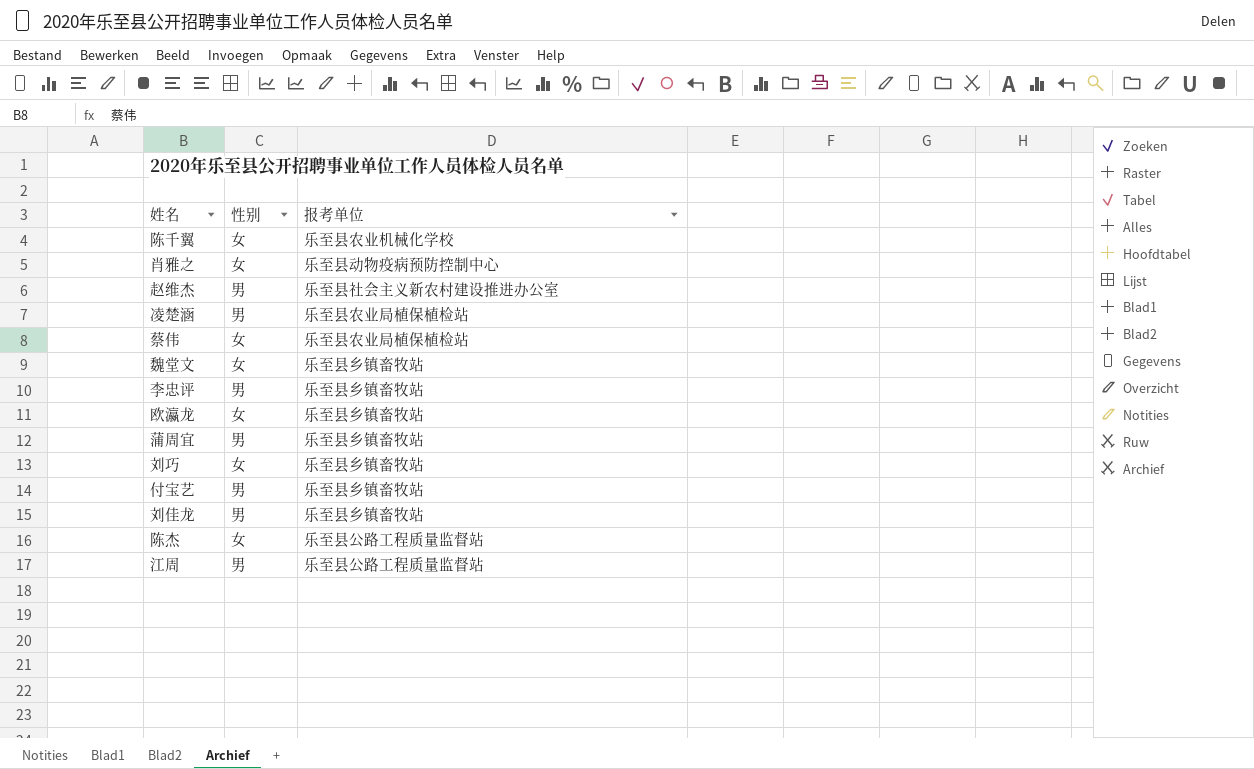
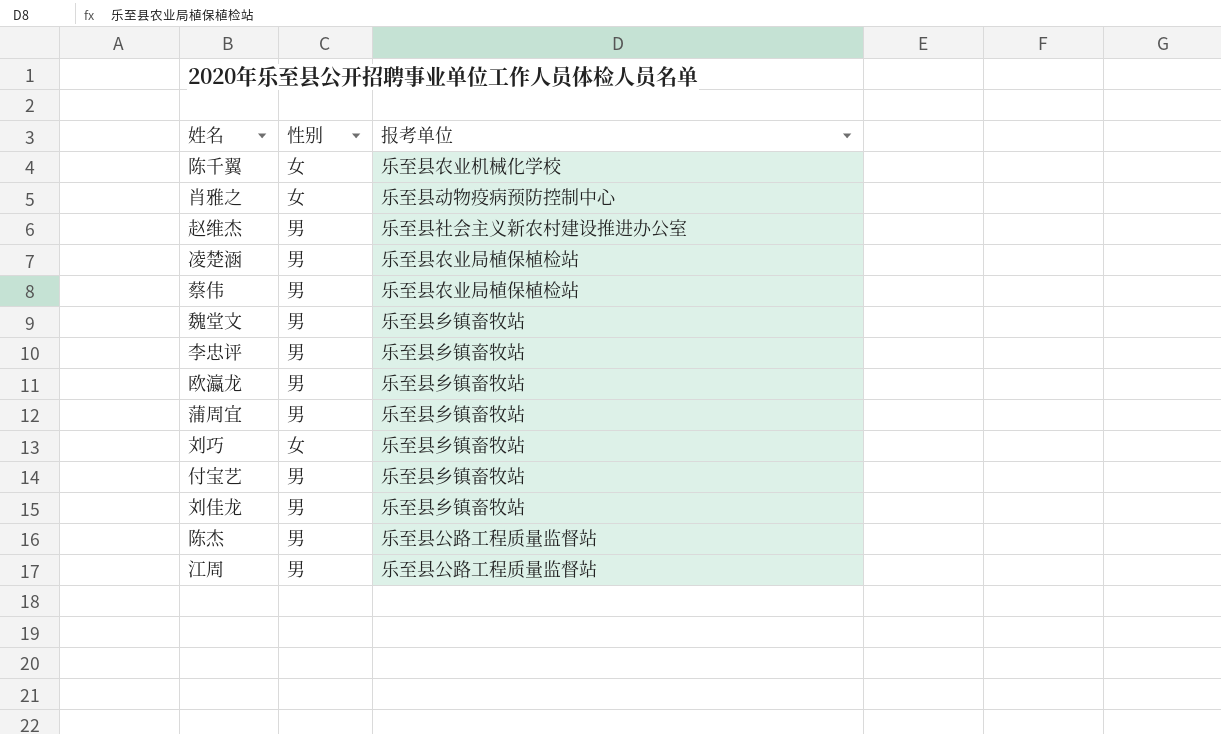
蔡伟 | 性别: 女 -> 男
魏堂文 | 性别: 女 -> 男
欧瀛龙 | 性别: 女 -> 男
陈杰 | 性别: 女 -> 男

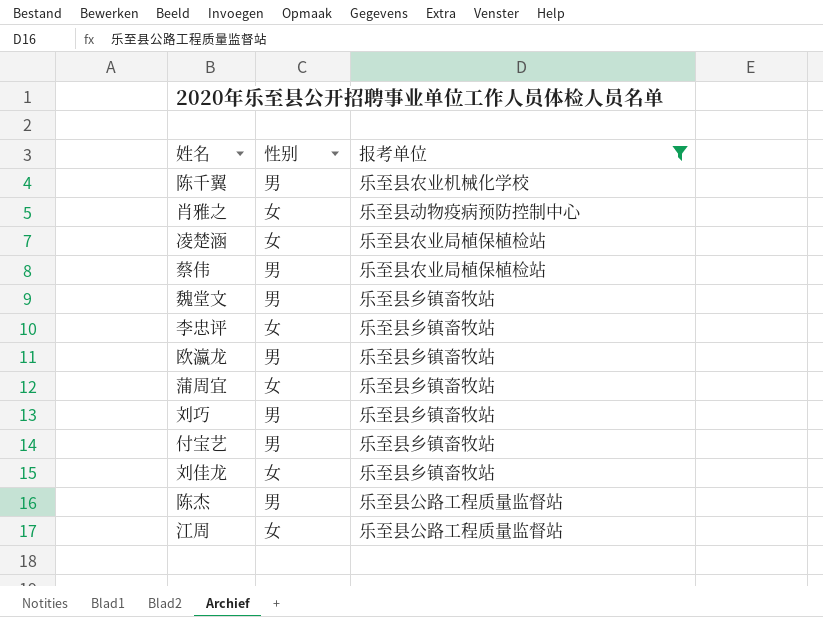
filter: none -> 报考单位 != 乐至县社会主义新农村建设推进办公室
陈千翼 | 性别: 女 -> 男
凌楚涵 | 性别: 男 -> 女
李忠评 | 性别: 男 -> 女
蒲周宜 | 性别: 男 -> 女
刘巧 | 性别: 女 -> 男
刘佳龙 | 性别: 男 -> 女
江周 | 性别: 男 -> 女

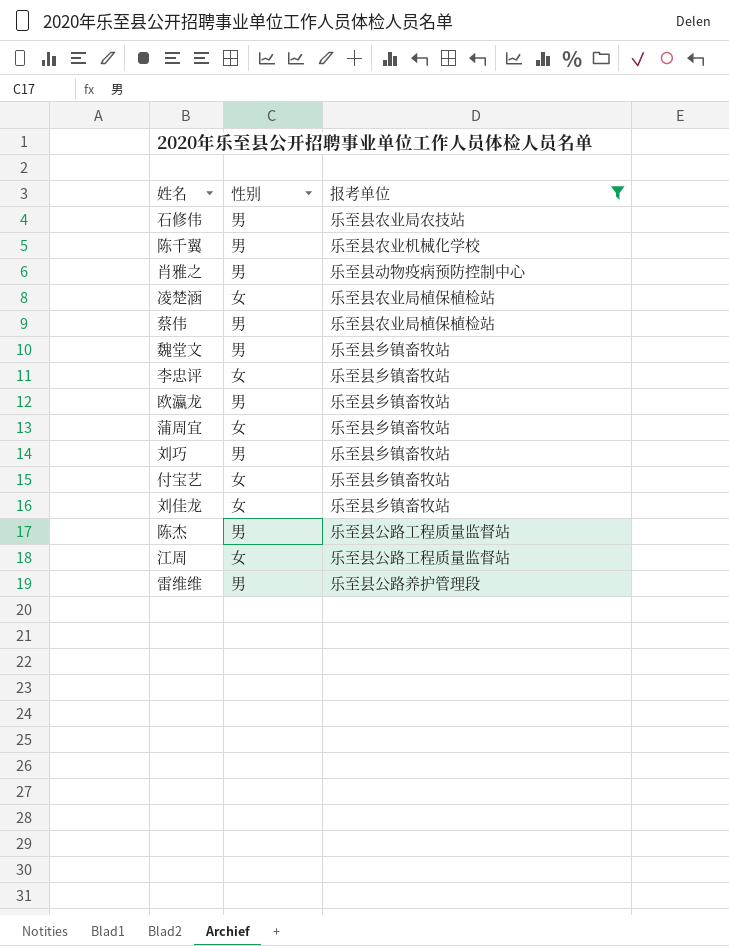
row 石修伟: none -> 男 | 乐至县农业局农技站
肖雅之 | 性别: 女 -> 男
付宝艺 | 性别: 男 -> 女
row 雷维维: none -> 男 | 乐至县公路养护管理段

